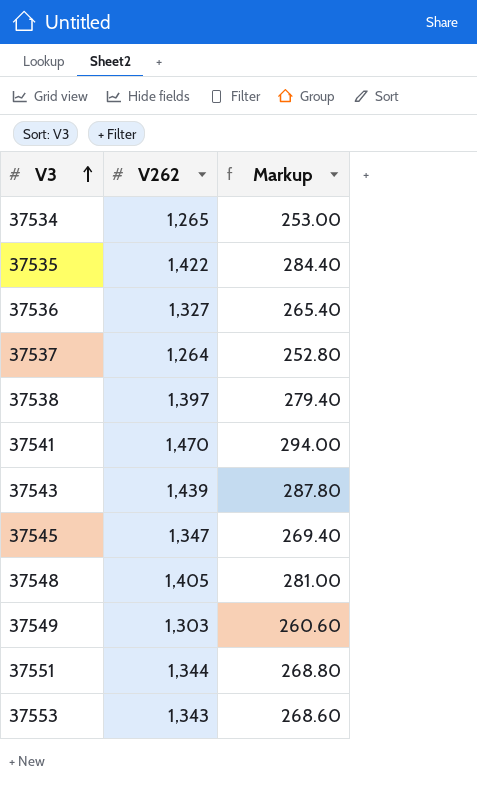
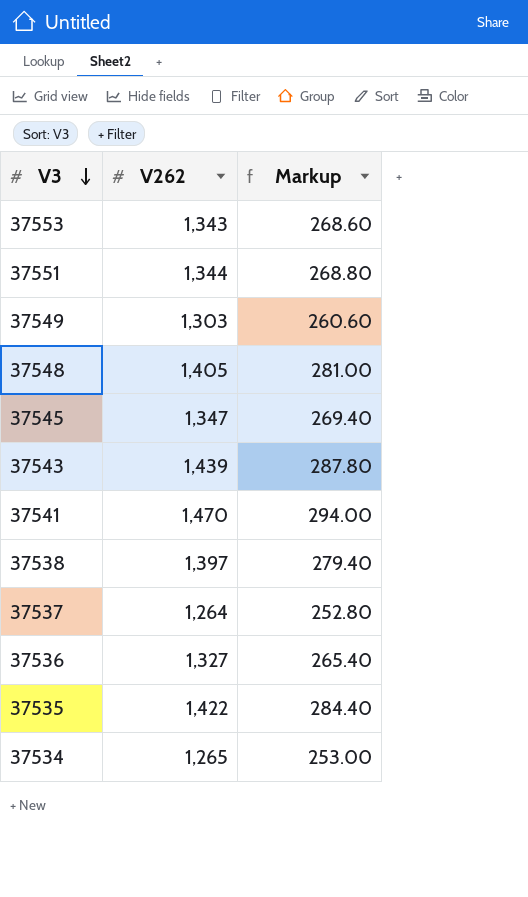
row order: V3 ascending -> V3 descending

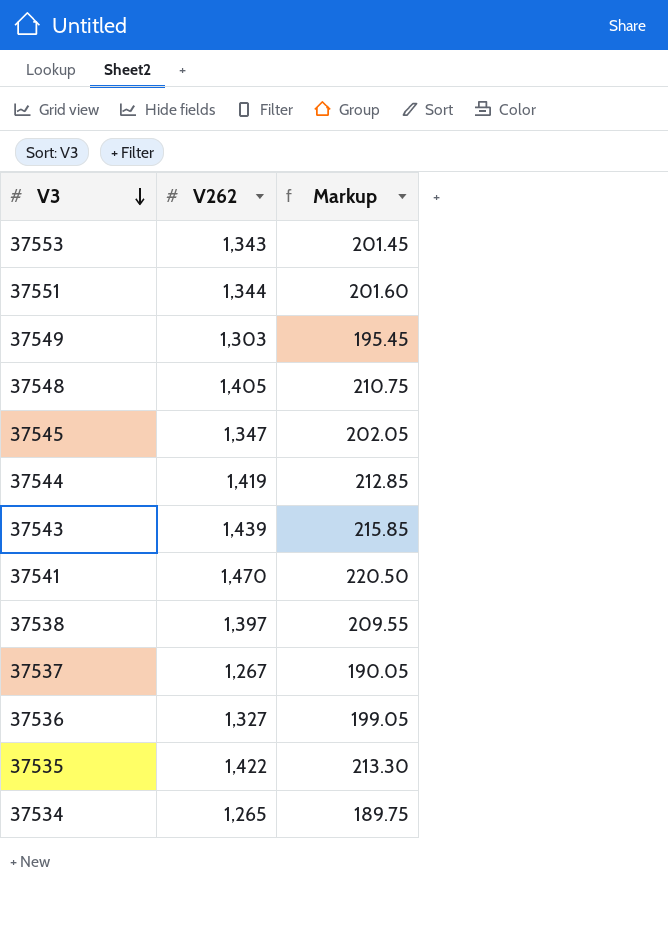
column Markup | formula: [V262] * 0.2 -> [V262] * 0.15
row 37544: none -> 1,419 | 212.85
37537 | V262: 1,264 -> 1,267

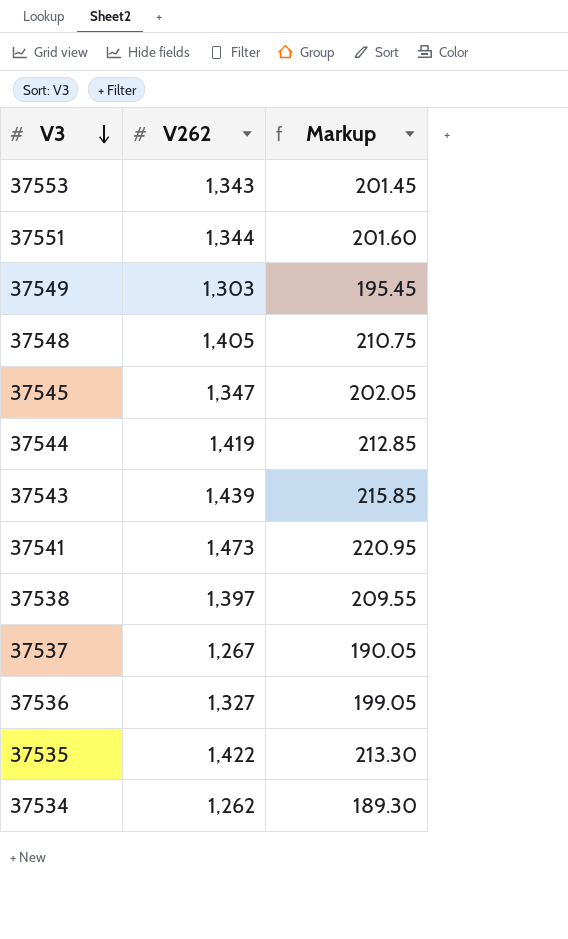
37541 | V262: 1,470 -> 1,473
37541 | Markup: 220.50 -> 220.95
37534 | V262: 1,265 -> 1,262
37534 | Markup: 189.75 -> 189.30

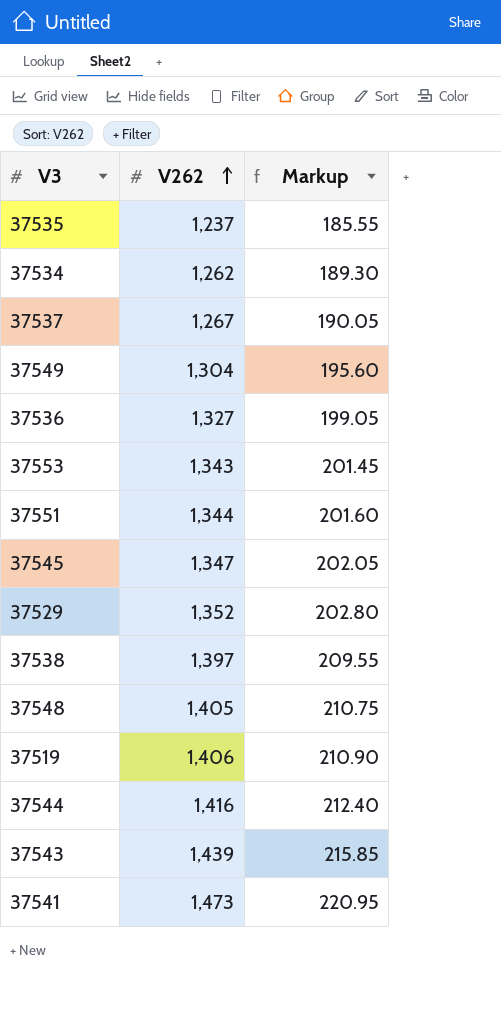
row order: V3 descending -> V262 ascending
37535 | V262: 1,422 -> 1,237
37535 | Markup: 213.30 -> 185.55
37549 | V262: 1,303 -> 1,304
37549 | Markup: 195.45 -> 195.60
row 37529: none -> 1,352 | 202.80
row 37519: none -> 1,406 | 210.90
37544 | V262: 1,419 -> 1,416
37544 | Markup: 212.85 -> 212.40

